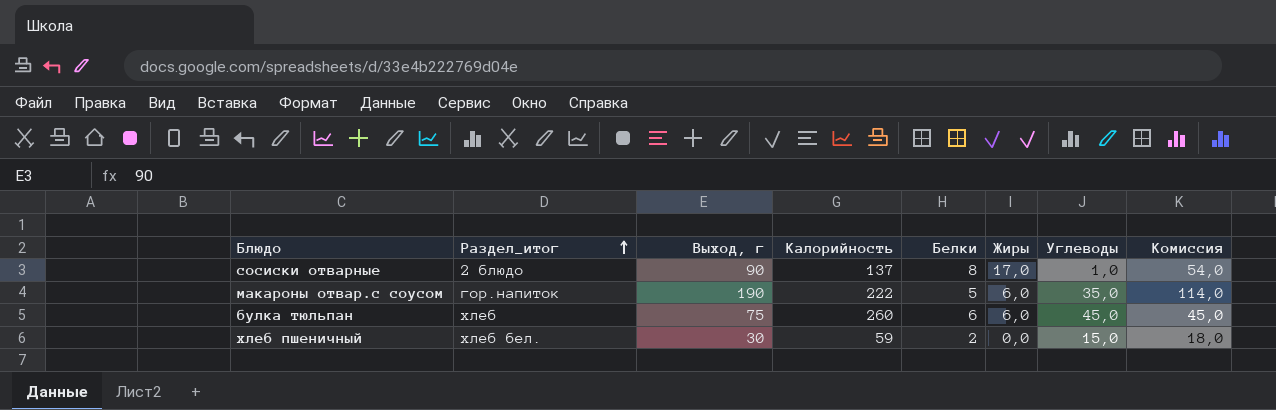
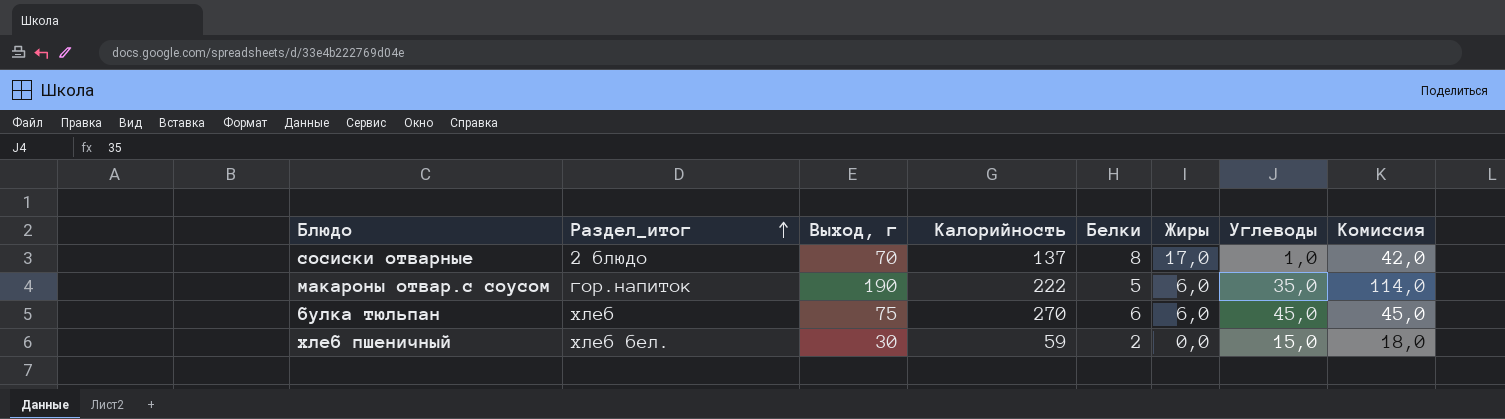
сосиски отварные | Выход, г: 90 -> 70
сосиски отварные | Комиссия: 54,0 -> 42,0
булка тюльпан | Калорийность: 260 -> 270

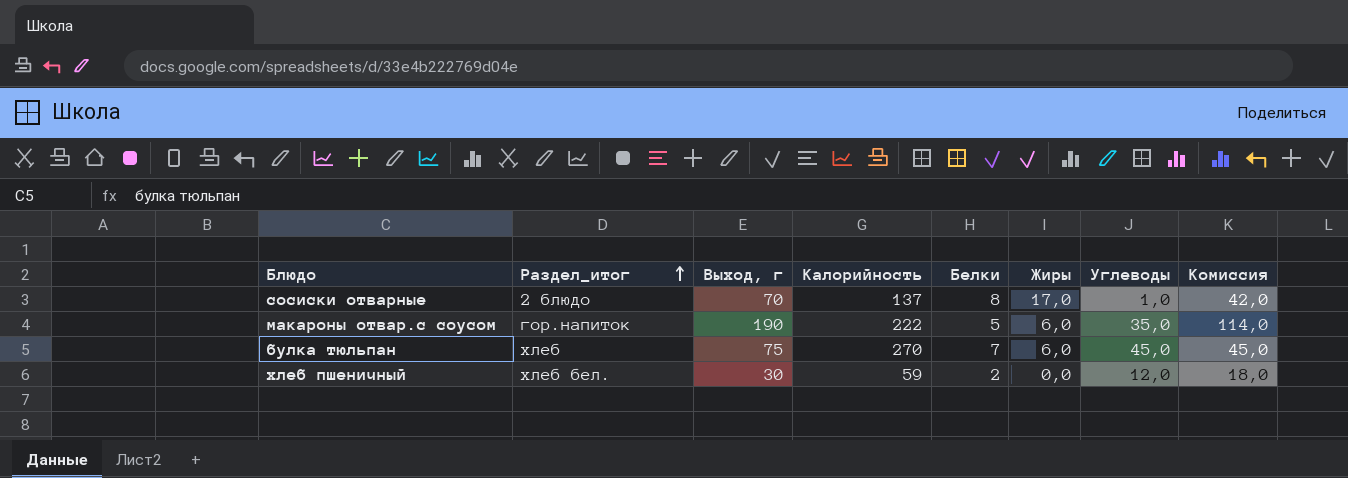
булка тюльпан | Белки: 6 -> 7
хлеб пшеничный | Углеводы: 15,0 -> 12,0

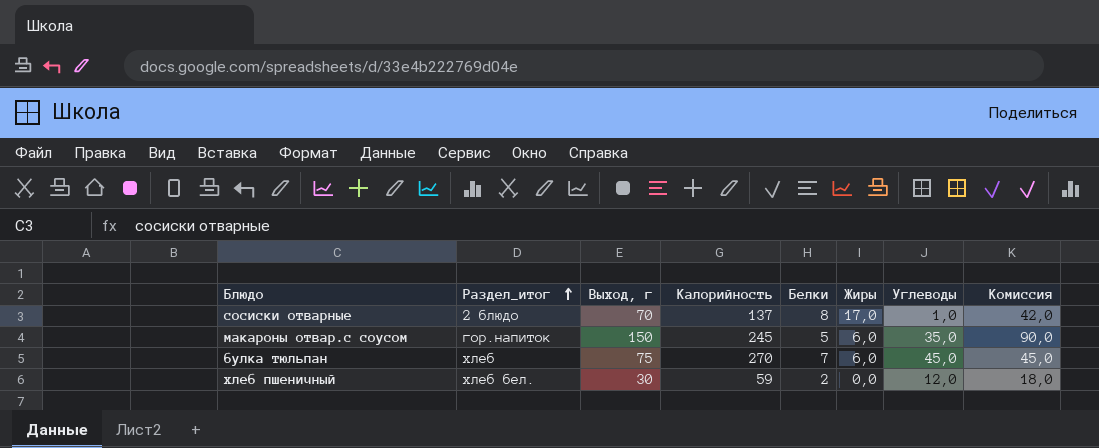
макароны отвар.с соусом | Выход, г: 190 -> 150
макароны отвар.с соусом | Калорийность: 222 -> 245
макароны отвар.с соусом | Комиссия: 114,0 -> 90,0

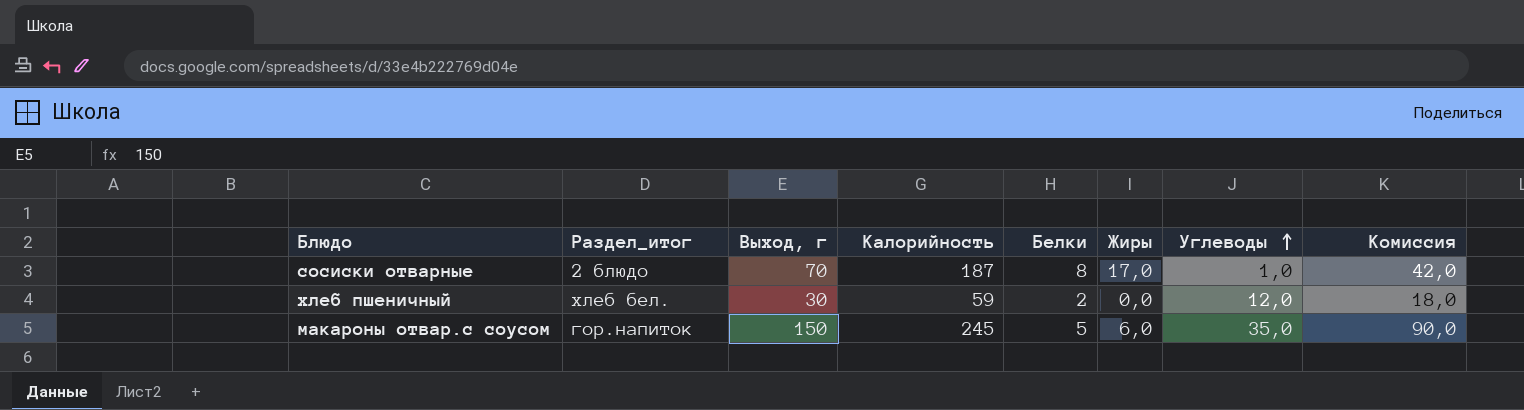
row order: Раздел_итог ascending -> Углеводы ascending
row булка тюльпан: хлеб | 75 | 270 | 7 | 6,0 | 45,0 | 45,0 -> none
сосиски отварные | Калорийность: 137 -> 187

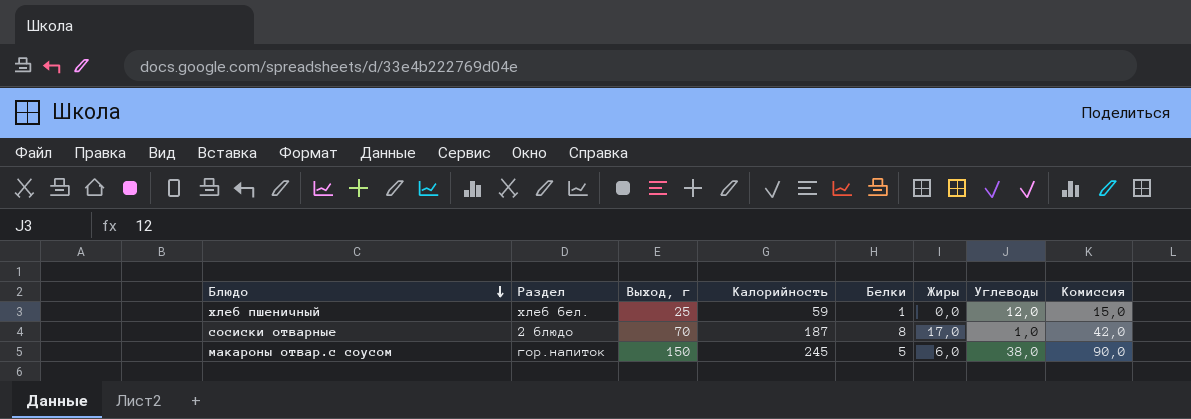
row order: Углеводы ascending -> Блюдо descending
column name: Раздел_итог -> Раздел
хлеб пшеничный | Выход, г: 30 -> 25
хлеб пшеничный | Белки: 2 -> 1
хлеб пшеничный | Комиссия: 18,0 -> 15,0
макароны отвар.с соусом | Углеводы: 35,0 -> 38,0

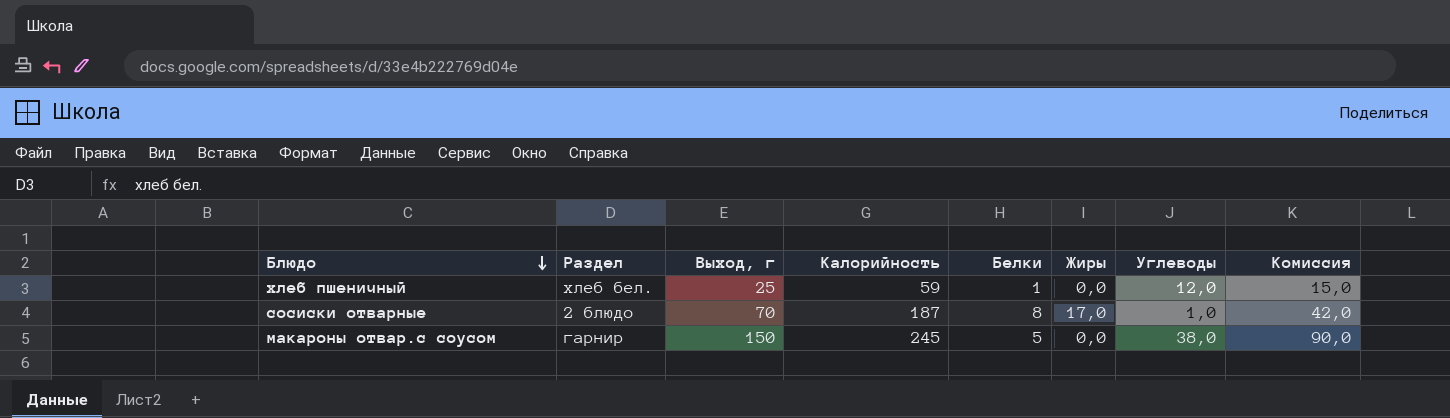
макароны отвар.с соусом | Раздел: гор.напиток -> гарнир
макароны отвар.с соусом | Жиры: 6,0 -> 0,0

